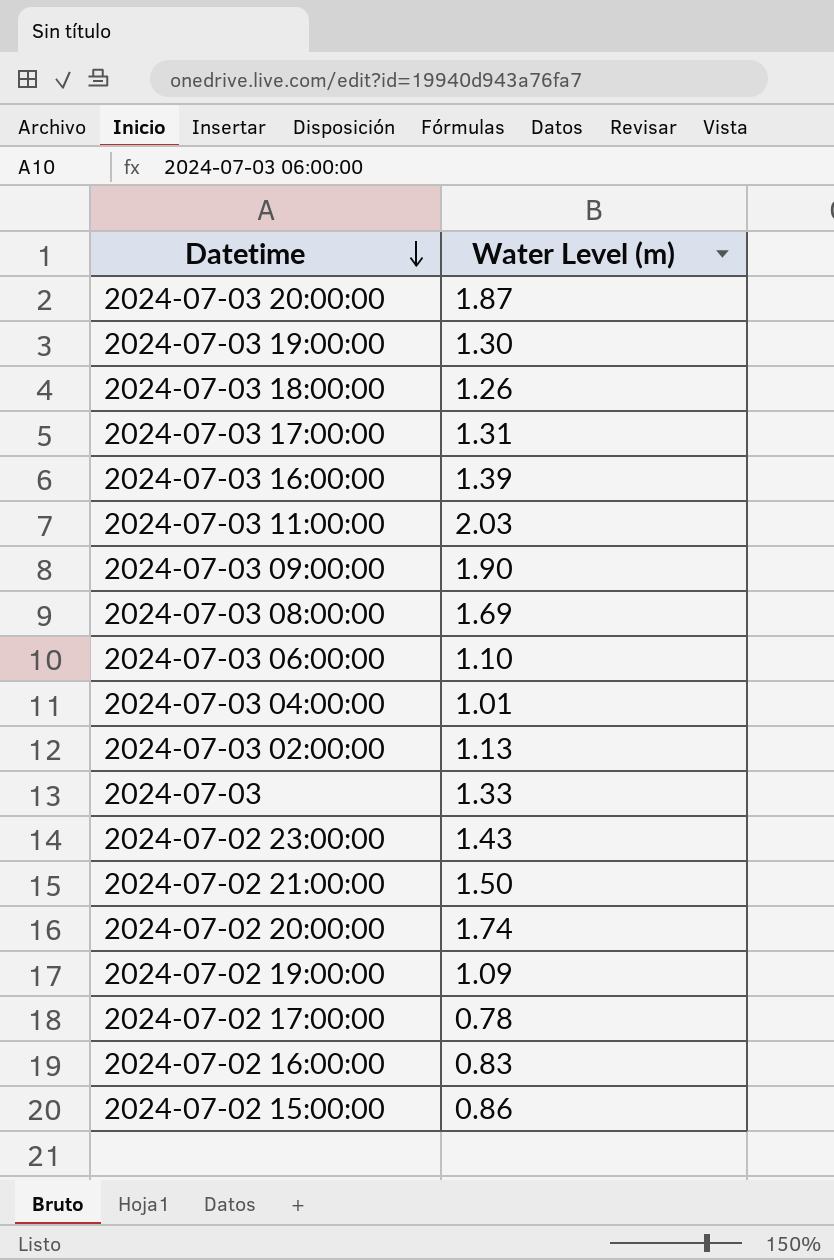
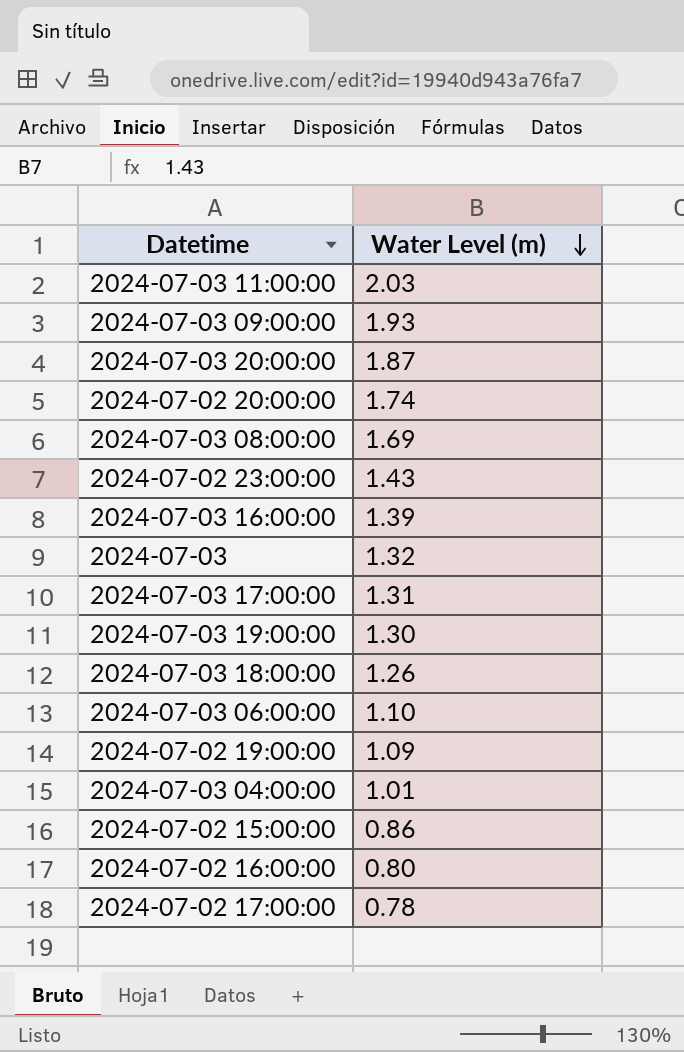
row order: Datetime descending -> Water Level (m) descending
row 2024-07-03 02:00:00: 1.13 -> none
row 2024-07-02 21:00:00: 1.50 -> none
2024-07-03 09:00:00 | Water Level (m): 1.90 -> 1.93
2024-07-03 | Water Level (m): 1.33 -> 1.32
2024-07-02 16:00:00 | Water Level (m): 0.83 -> 0.80

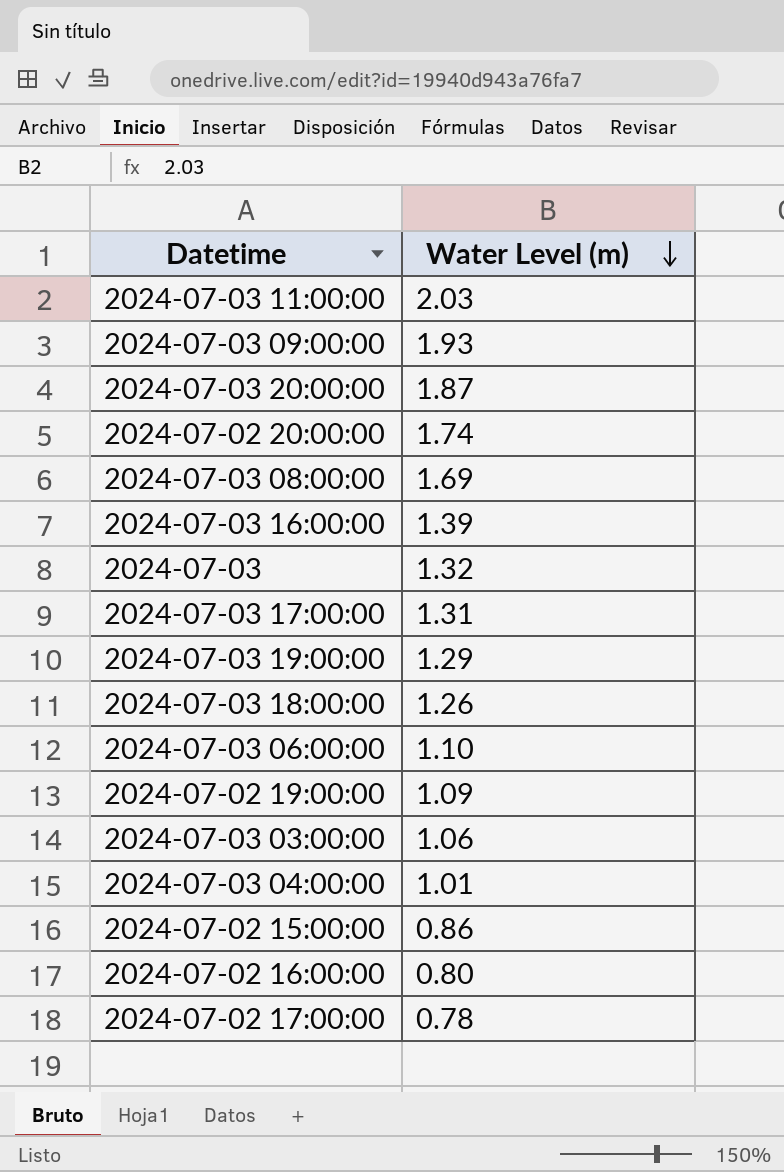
row 2024-07-02 23:00:00: 1.43 -> none
2024-07-03 19:00:00 | Water Level (m): 1.30 -> 1.29
row 2024-07-03 03:00:00: none -> 1.06

